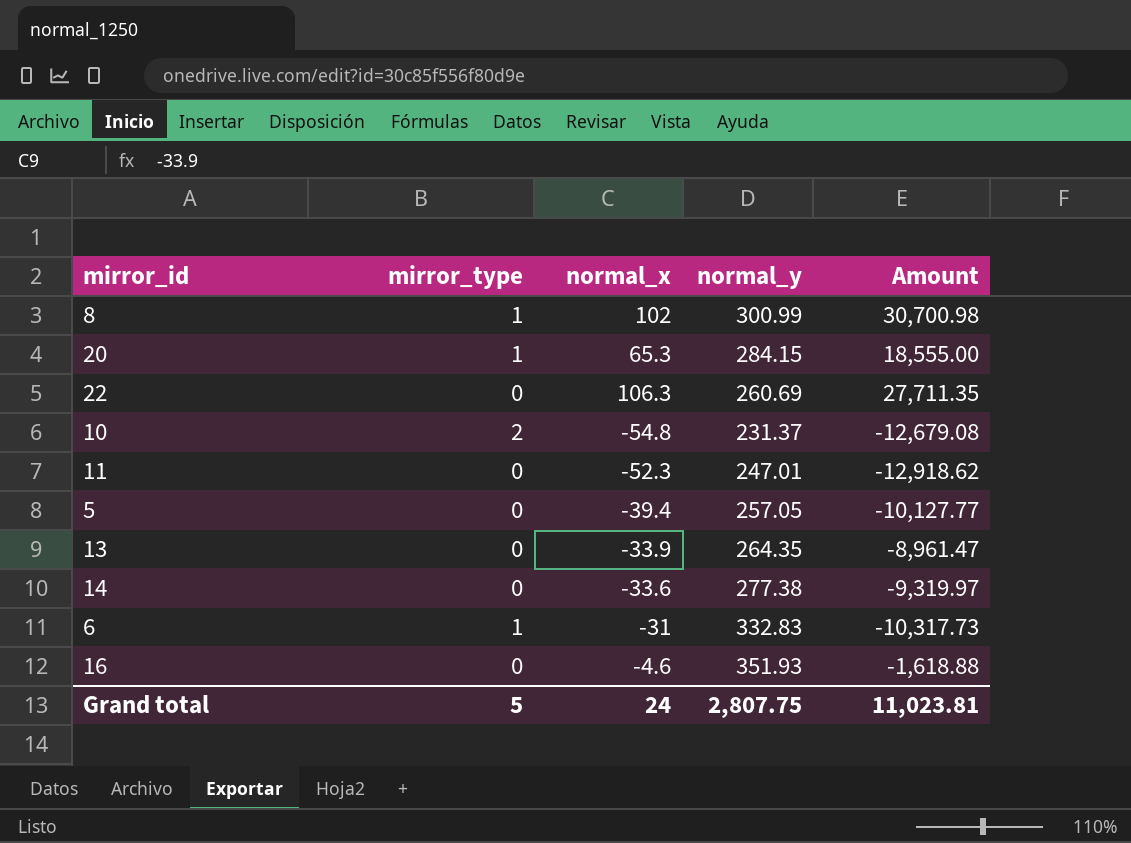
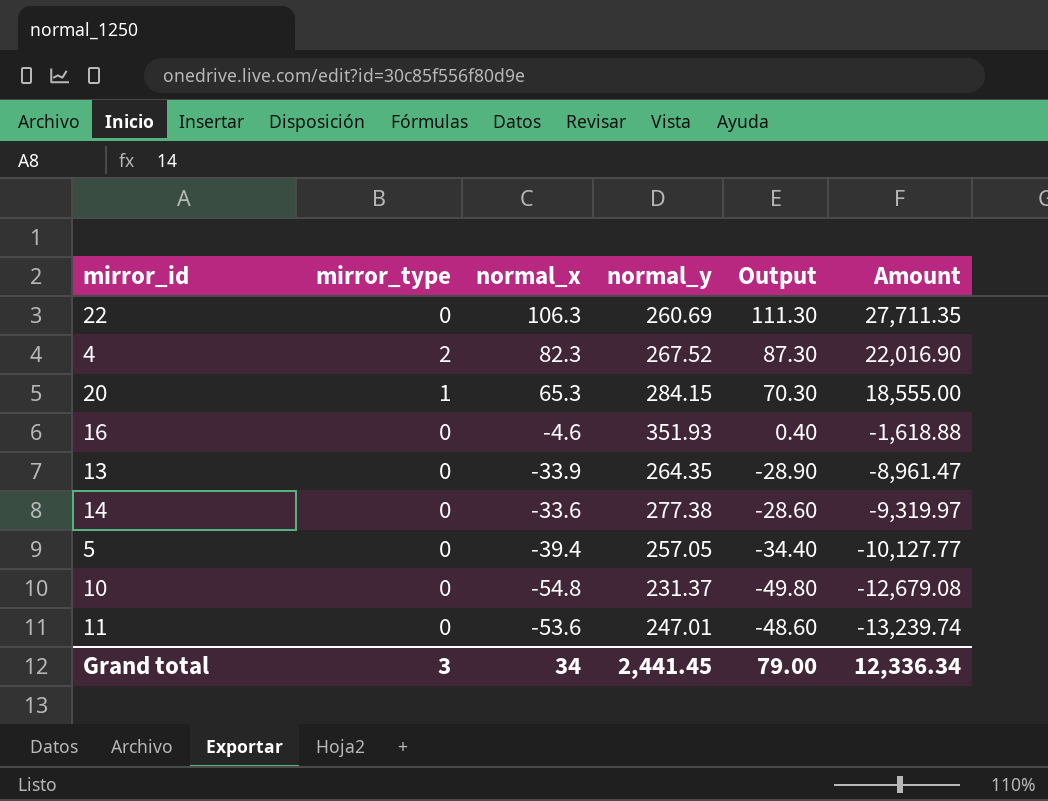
row order: none -> Amount descending
column Output | formula: none -> [normal_x] + 5
row 8: 1 | 102 | 300.99 | 30,700.98 -> none
row 6: 1 | -31 | 332.83 | -10,317.73 -> none
row 4: none -> 2 | 82.3 | 267.52 | 87.30 | 22,016.90
10 | mirror_type: 2 -> 0
11 | normal_x: -52.3 -> -53.6
11 | Amount: -12,918.62 -> -13,239.74
Grand total | mirror_type: 5 -> 3
Grand total | normal_x: 24 -> 34
Grand total | normal_y: 2,807.75 -> 2,441.45
Grand total | Amount: 11,023.81 -> 12,336.34

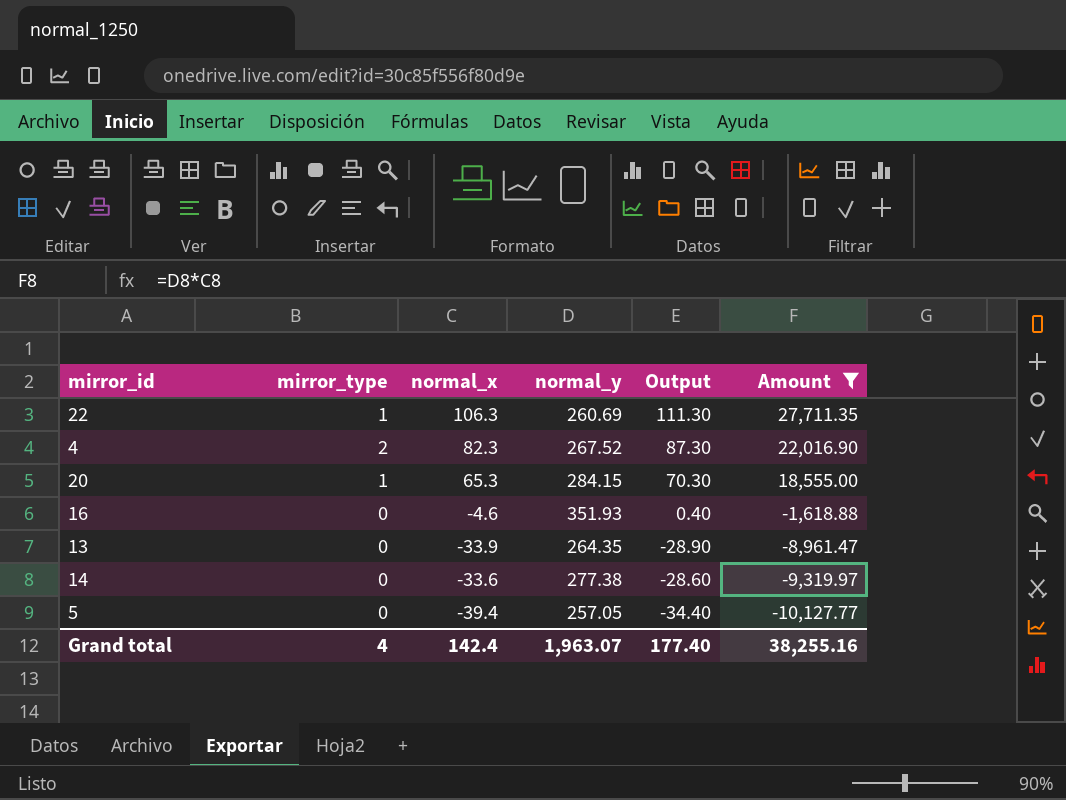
filter: none -> Amount >= -10,127.77
22 | mirror_type: 0 -> 1
Grand total | mirror_type: 3 -> 4
Grand total | normal_x: 34 -> 142.4
Grand total | normal_y: 2,441.45 -> 1,963.07
Grand total | Output: 79.00 -> 177.40
Grand total | Amount: 12,336.34 -> 38,255.16

